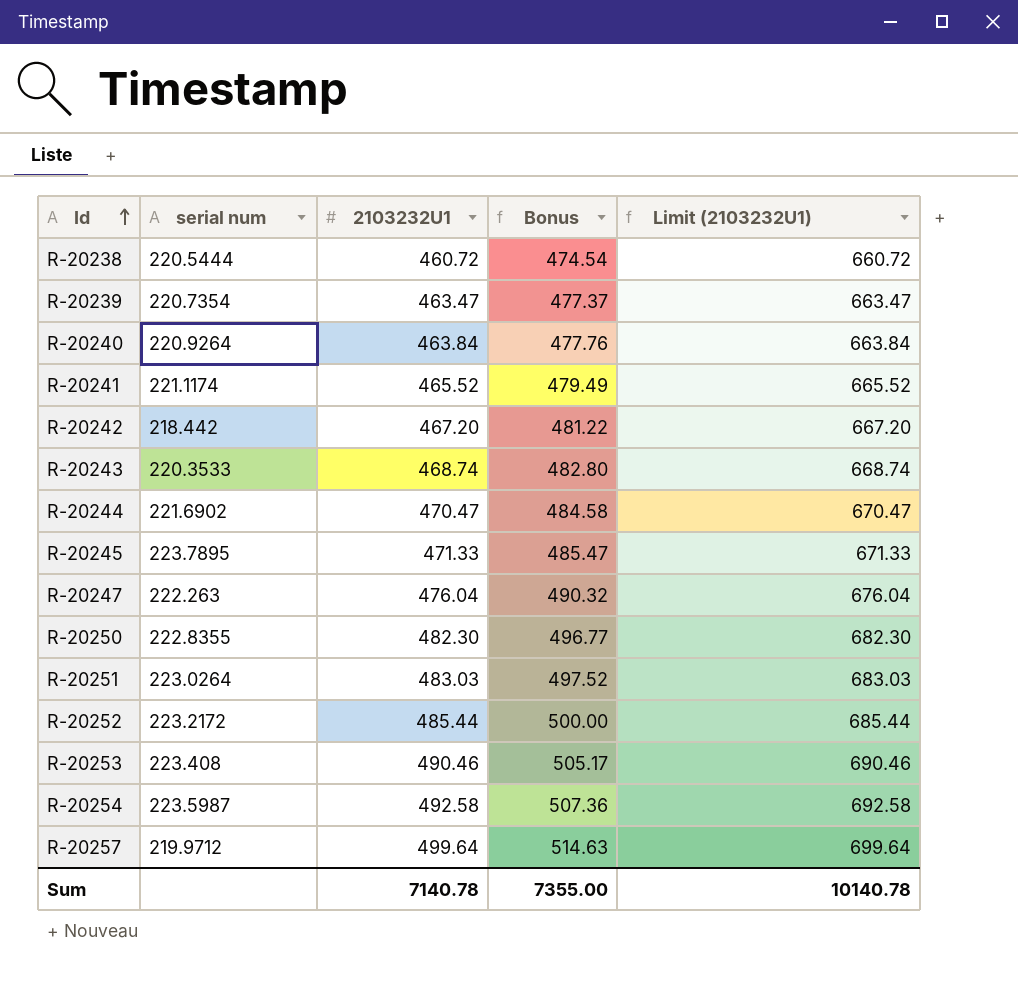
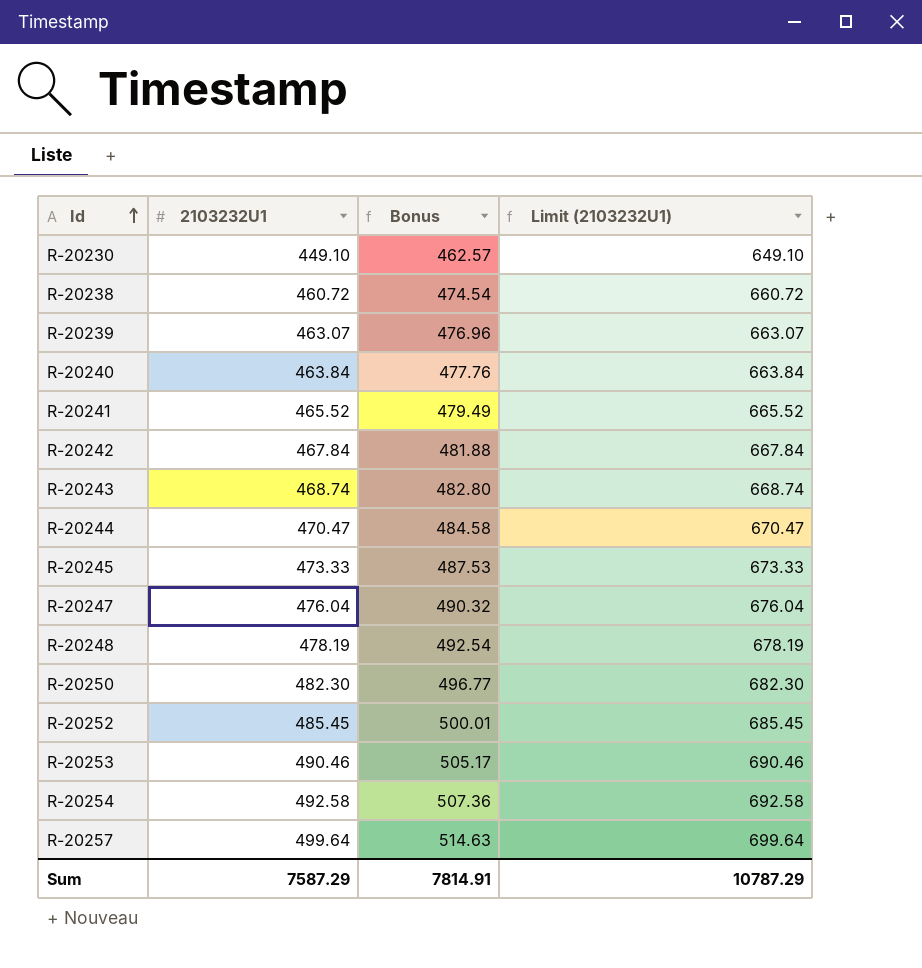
column serial num | position: 2 -> none
row R-20251: 223.0264 | 483.03 | 497.52 | 683.03 -> none
row R-20230: none -> 449.10 | 462.57 | 649.10
R-20239 | 2103232U1: 463.47 -> 463.07
R-20239 | Bonus: 477.37 -> 476.96
R-20239 | Limit (2103232U1): 663.47 -> 663.07
R-20242 | 2103232U1: 467.20 -> 467.84
R-20242 | Bonus: 481.22 -> 481.88
R-20242 | Limit (2103232U1): 667.20 -> 667.84
R-20245 | 2103232U1: 471.33 -> 473.33
R-20245 | Bonus: 485.47 -> 487.53
R-20245 | Limit (2103232U1): 671.33 -> 673.33
row R-20248: none -> 478.19 | 492.54 | 678.19
R-20252 | 2103232U1: 485.44 -> 485.45
R-20252 | Bonus: 500.00 -> 500.01
R-20252 | Limit (2103232U1): 685.44 -> 685.45
Sum | 2103232U1: 7140.78 -> 7587.29
Sum | Bonus: 7355.00 -> 7814.91
Sum | Limit (2103232U1): 10140.78 -> 10787.29

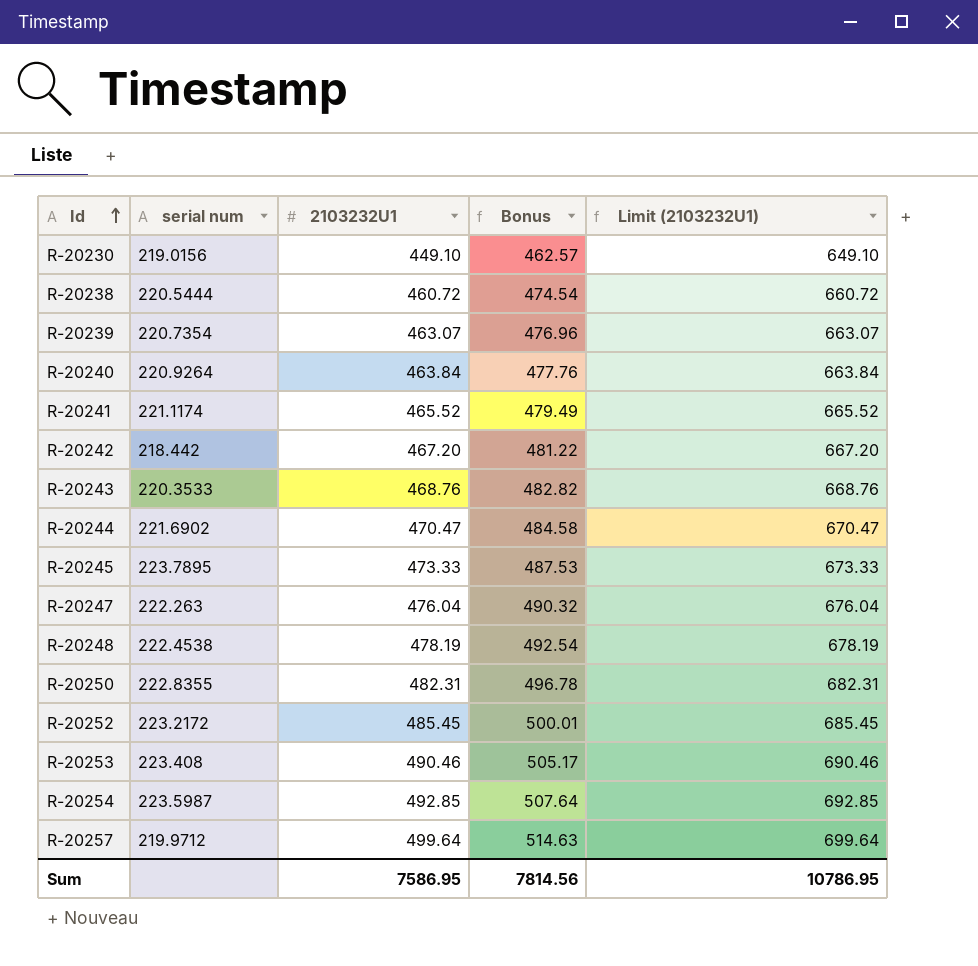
column serial num | position: none -> 2
R-20242 | 2103232U1: 467.84 -> 467.20
R-20242 | Bonus: 481.88 -> 481.22
R-20242 | Limit (2103232U1): 667.84 -> 667.20
R-20243 | 2103232U1: 468.74 -> 468.76
R-20243 | Bonus: 482.80 -> 482.82
R-20243 | Limit (2103232U1): 668.74 -> 668.76
R-20250 | 2103232U1: 482.30 -> 482.31
R-20250 | Bonus: 496.77 -> 496.78
R-20250 | Limit (2103232U1): 682.30 -> 682.31
R-20254 | 2103232U1: 492.58 -> 492.85
R-20254 | Bonus: 507.36 -> 507.64
R-20254 | Limit (2103232U1): 692.58 -> 692.85
Sum | 2103232U1: 7587.29 -> 7586.95
Sum | Bonus: 7814.91 -> 7814.56
Sum | Limit (2103232U1): 10787.29 -> 10786.95

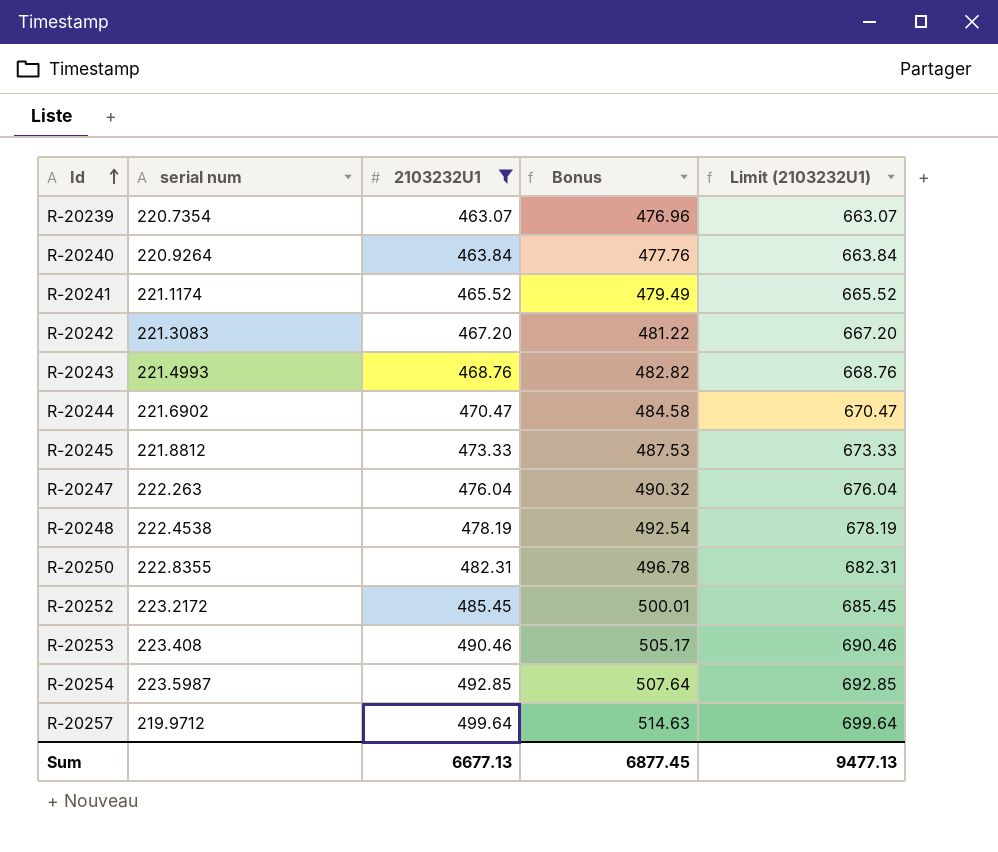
filter: none -> 2103232U1 >= 463.07
R-20242 | serial num: 218.442 -> 221.3083
R-20243 | serial num: 220.3533 -> 221.4993
R-20245 | serial num: 223.7895 -> 221.8812
Sum | 2103232U1: 7586.95 -> 6677.13
Sum | Bonus: 7814.56 -> 6877.45
Sum | Limit (2103232U1): 10786.95 -> 9477.13

